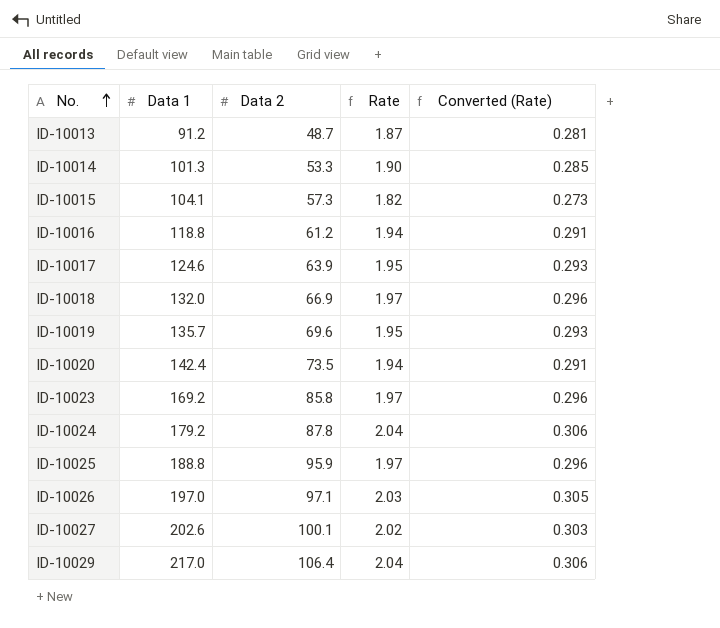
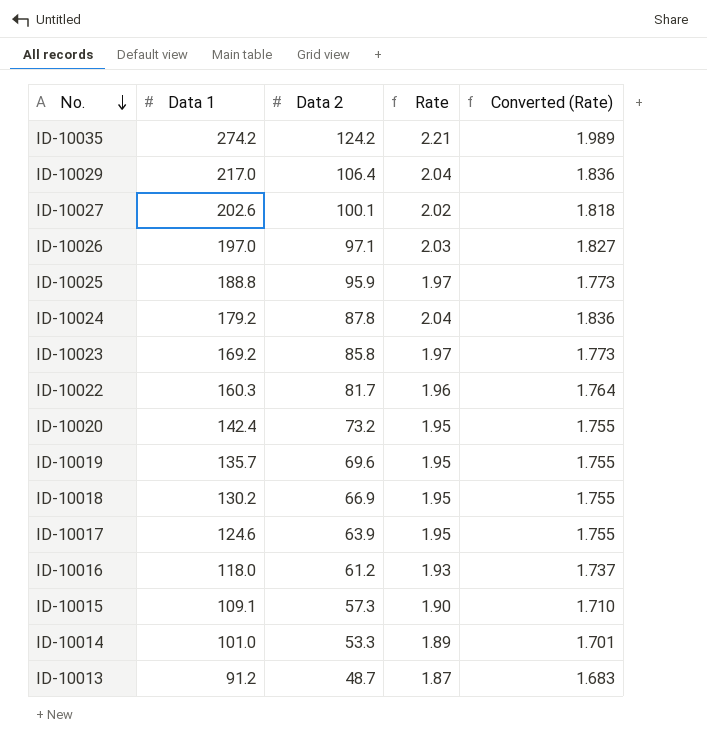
row order: No. ascending -> No. descending
column Converted (Rate) | formula: [Rate] * 0.15 -> [Rate] * 0.9
row ID-10035: none -> 274.2 | 124.2 | 2.21 | 1.989
row ID-10022: none -> 160.3 | 81.7 | 1.96 | 1.764
ID-10020 | Data 2: 73.5 -> 73.2
ID-10020 | Rate: 1.94 -> 1.95
ID-10018 | Data 1: 132.0 -> 130.2
ID-10018 | Rate: 1.97 -> 1.95
ID-10016 | Data 1: 118.8 -> 118.0
ID-10016 | Rate: 1.94 -> 1.93
ID-10015 | Data 1: 104.1 -> 109.1
ID-10015 | Rate: 1.82 -> 1.90
ID-10014 | Data 1: 101.3 -> 101.0
ID-10014 | Rate: 1.90 -> 1.89

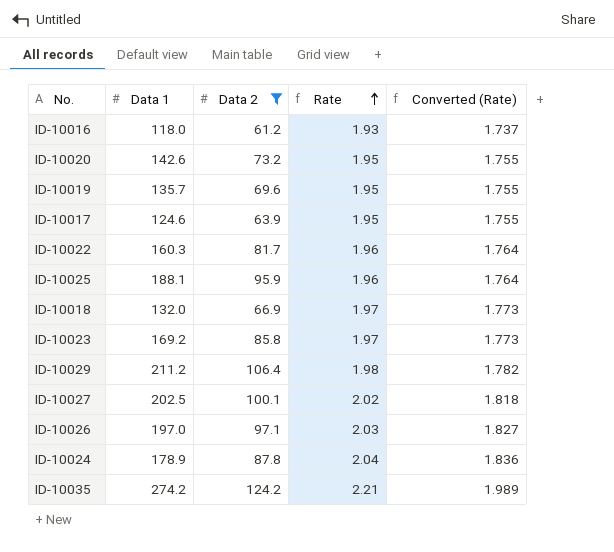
filter: none -> Data 2 >= 61.2
row order: No. descending -> Rate ascending
ID-10020 | Data 1: 142.4 -> 142.6
ID-10025 | Data 1: 188.8 -> 188.1
ID-10025 | Rate: 1.97 -> 1.96
ID-10025 | Converted (Rate): 1.773 -> 1.764
ID-10018 | Data 1: 130.2 -> 132.0
ID-10018 | Rate: 1.95 -> 1.97
ID-10018 | Converted (Rate): 1.755 -> 1.773
ID-10029 | Data 1: 217.0 -> 211.2
ID-10029 | Rate: 2.04 -> 1.98
ID-10029 | Converted (Rate): 1.836 -> 1.782
ID-10027 | Data 1: 202.6 -> 202.5
ID-10024 | Data 1: 179.2 -> 178.9

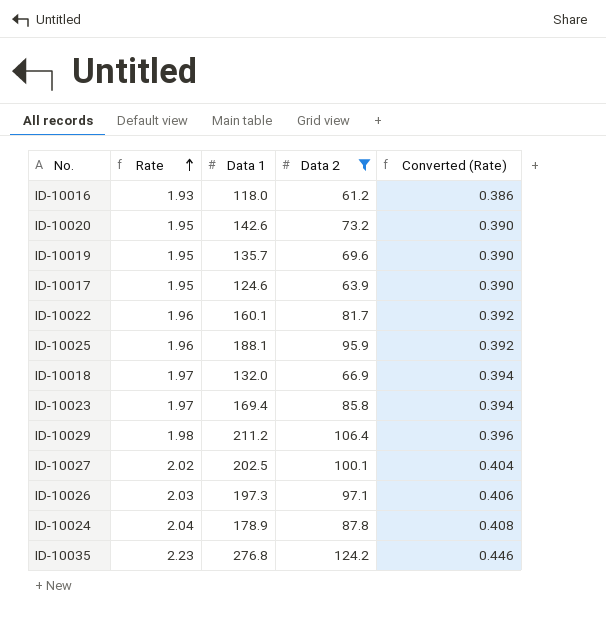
column Rate | position: 4 -> 2
column Converted (Rate) | formula: [Rate] * 0.9 -> [Rate] * 0.2
ID-10022 | Data 1: 160.3 -> 160.1
ID-10023 | Data 1: 169.2 -> 169.4
ID-10026 | Data 1: 197.0 -> 197.3
ID-10035 | Rate: 2.21 -> 2.23
ID-10035 | Data 1: 274.2 -> 276.8

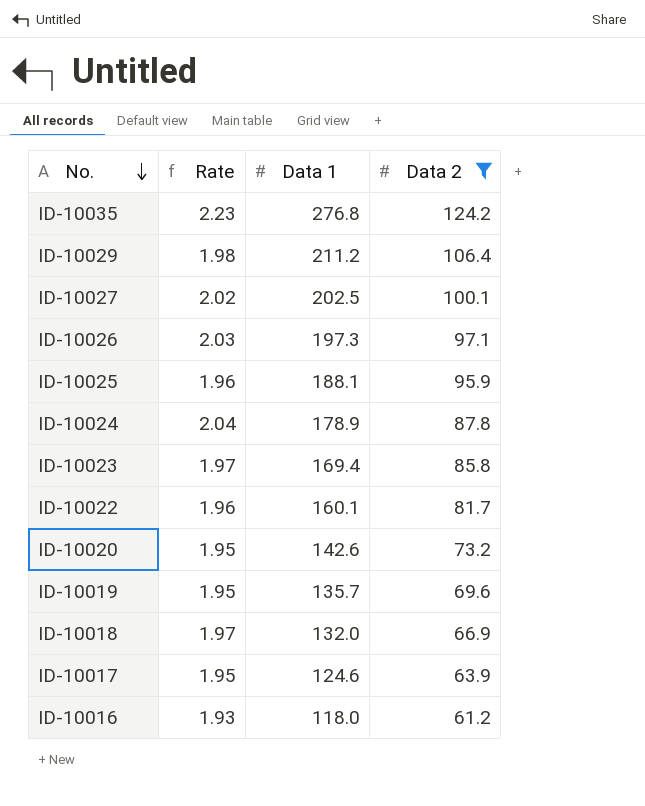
row order: Rate ascending -> No. descending
column Converted (Rate) | formula: [Rate] * 0.2 -> none

